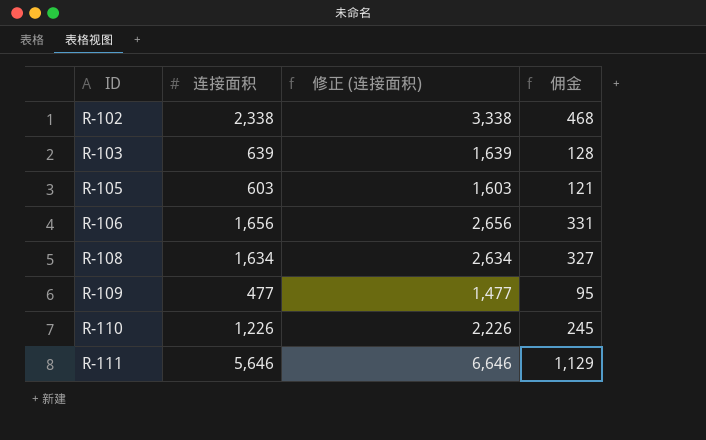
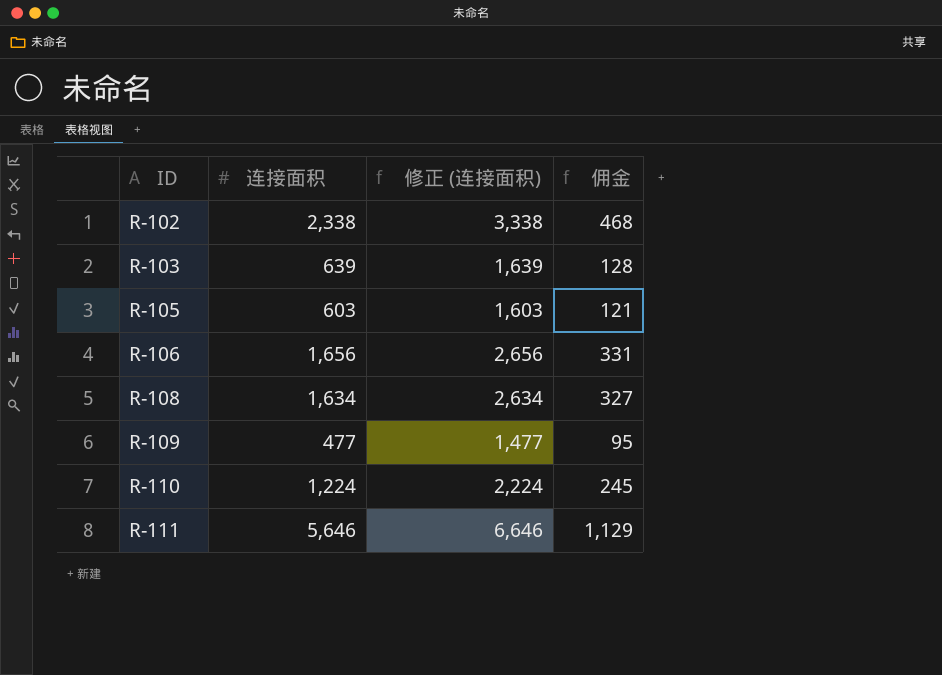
R-110 | 连接面积: 1,226 -> 1,224
R-110 | 修正 (连接面积): 2,226 -> 2,224

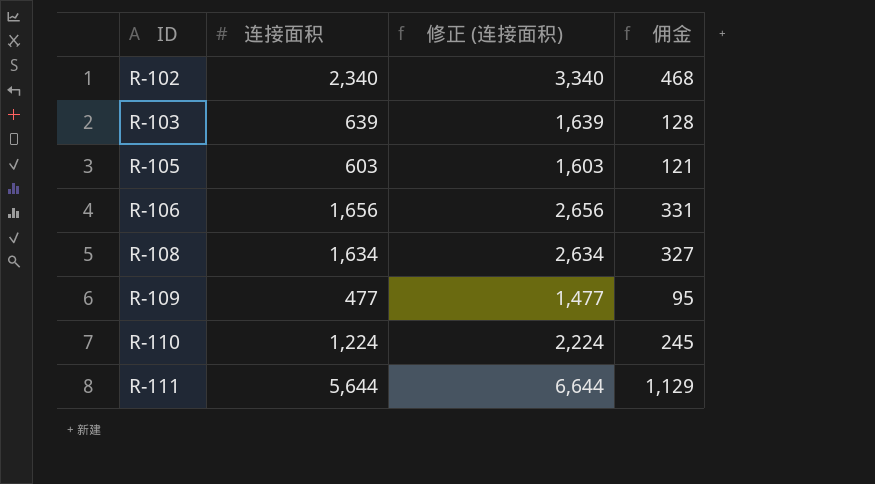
R-102 | 连接面积: 2,338 -> 2,340
R-102 | 修正 (连接面积): 3,338 -> 3,340
R-111 | 连接面积: 5,646 -> 5,644
R-111 | 修正 (连接面积): 6,646 -> 6,644

